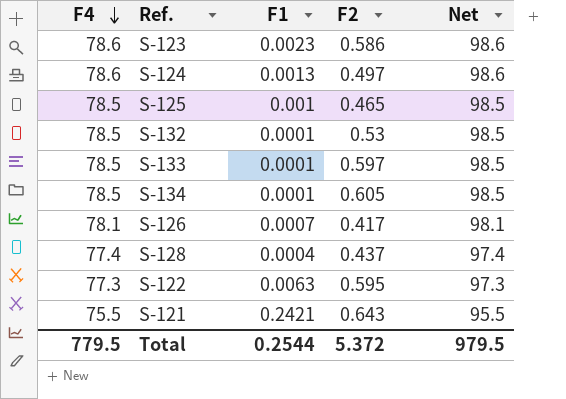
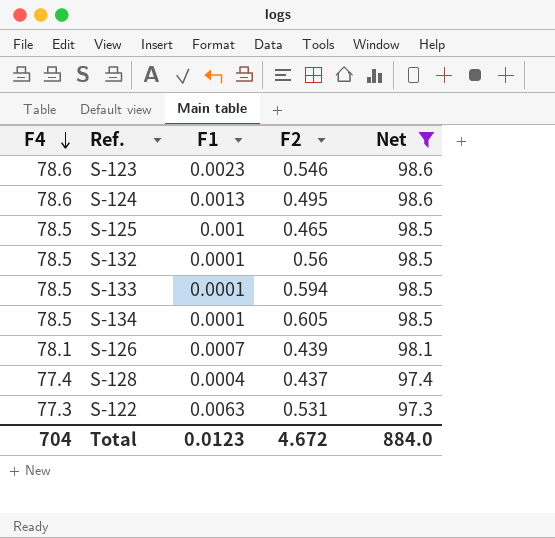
filter: none -> Net != 95.5
S-123 | F2: 0.586 -> 0.546
S-124 | F2: 0.497 -> 0.495
S-132 | F2: 0.53 -> 0.56
S-133 | F2: 0.597 -> 0.594
S-126 | F2: 0.417 -> 0.439
S-122 | F2: 0.595 -> 0.531
Total | F4: 779.5 -> 704
Total | F1: 0.2544 -> 0.0123
Total | F2: 5.372 -> 4.672
Total | Net: 979.5 -> 884.0

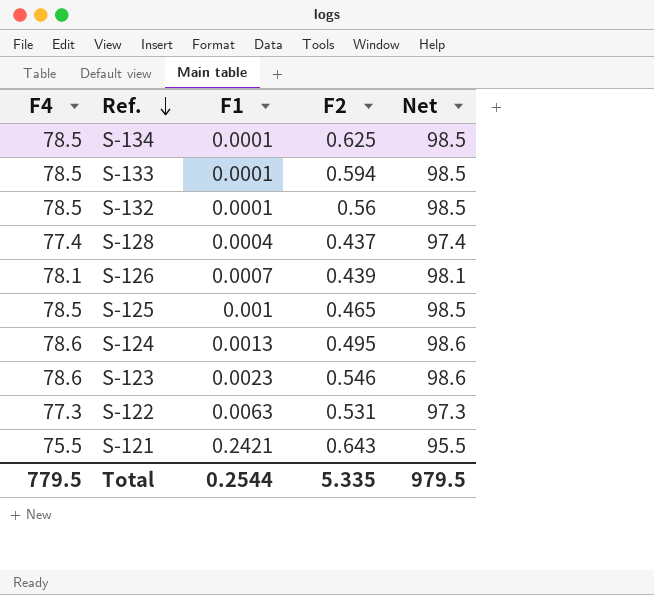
filter: Net != 95.5 -> none
row order: F4 descending -> Ref. descending
S-134 | F2: 0.605 -> 0.625
Total | F4: 704 -> 779.5
Total | F1: 0.0123 -> 0.2544
Total | F2: 4.672 -> 5.335
Total | Net: 884.0 -> 979.5

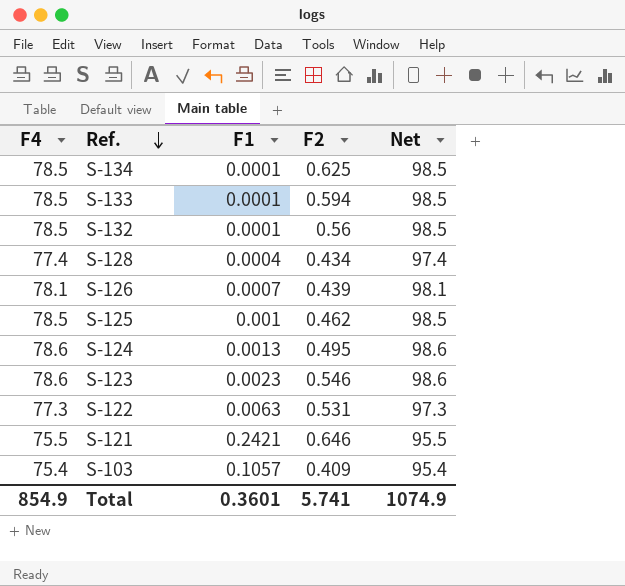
S-128 | F2: 0.437 -> 0.434
S-125 | F2: 0.465 -> 0.462
S-121 | F2: 0.643 -> 0.646
row S-103: none -> 75.4 | 0.1057 | 0.409 | 95.4
Total | F4: 779.5 -> 854.9
Total | F1: 0.2544 -> 0.3601
Total | F2: 5.335 -> 5.741
Total | Net: 979.5 -> 1074.9

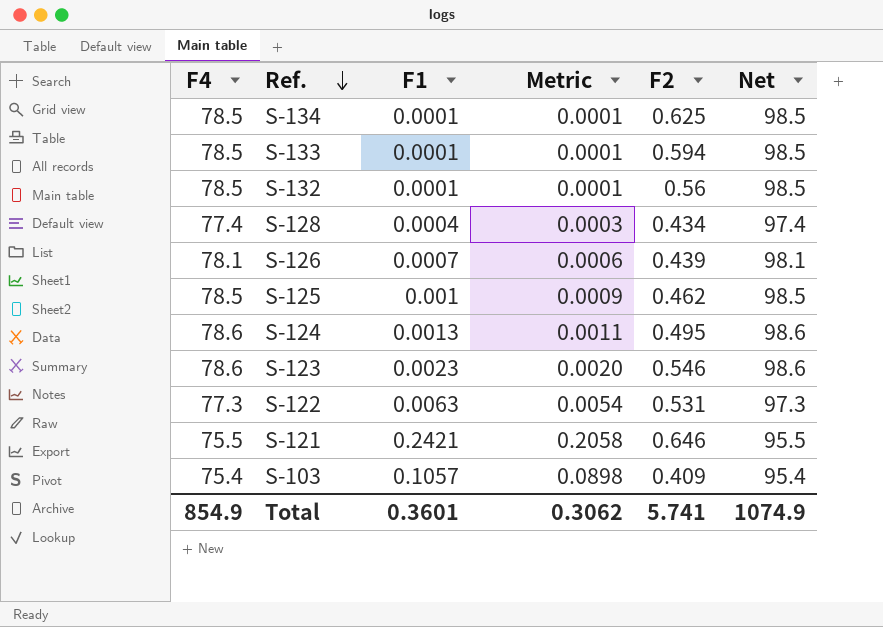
column Metric | formula: none -> [F1] * 0.85

